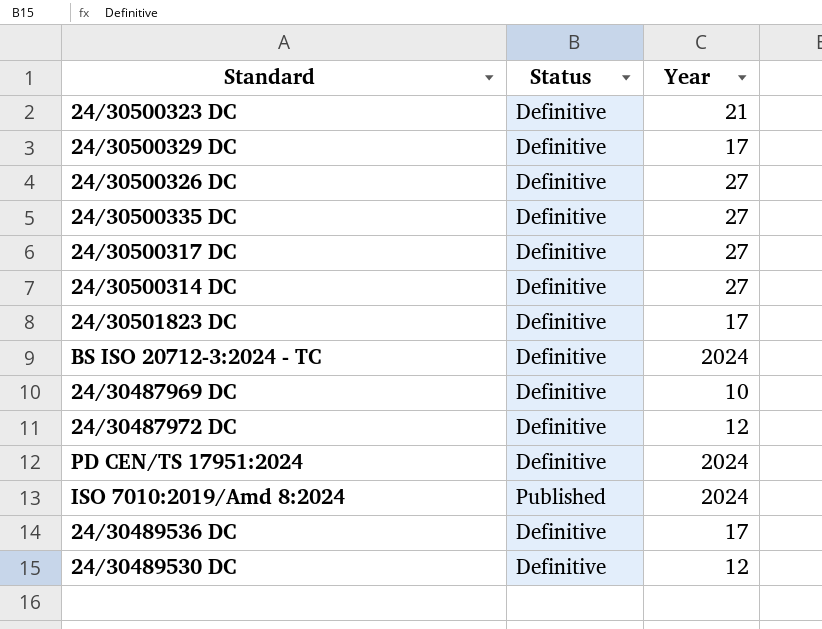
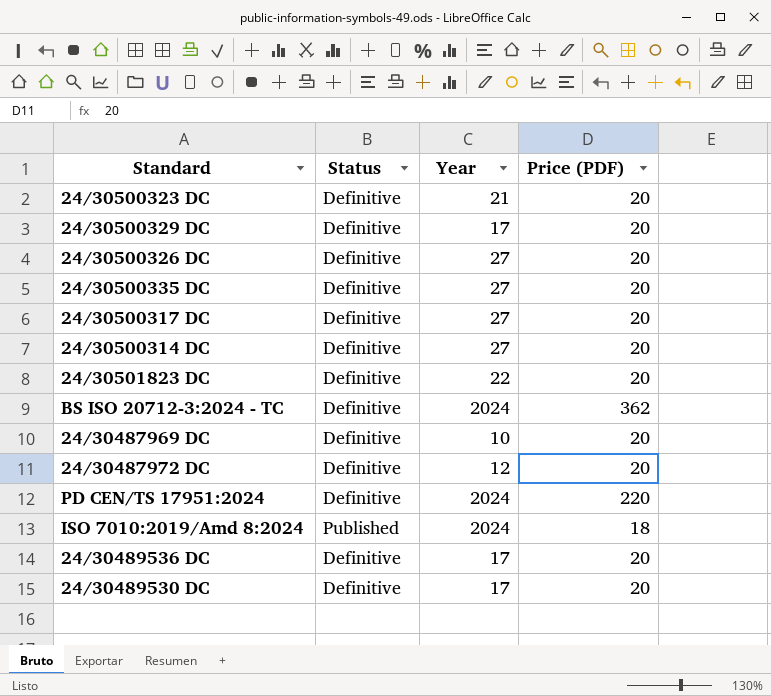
column Price (PDF) | position: none -> 4
24/30501823 DC | Year: 17 -> 22
24/30489530 DC | Year: 12 -> 17

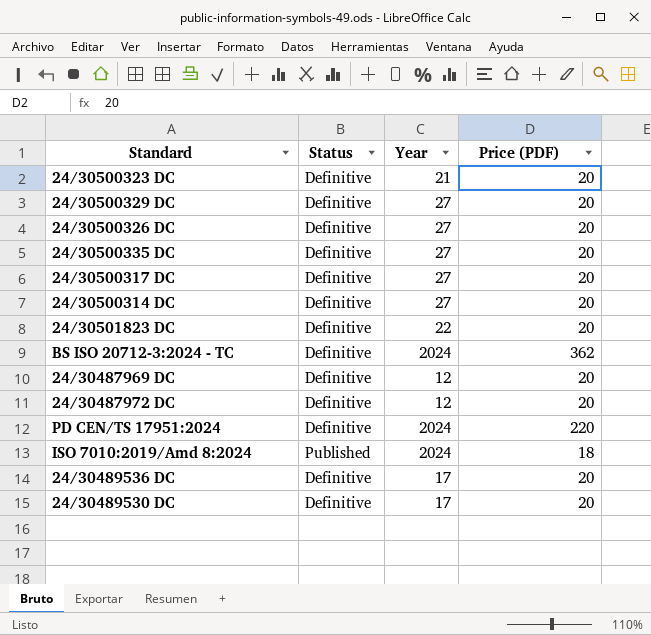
24/30500329 DC | Year: 17 -> 27
24/30487969 DC | Year: 10 -> 12

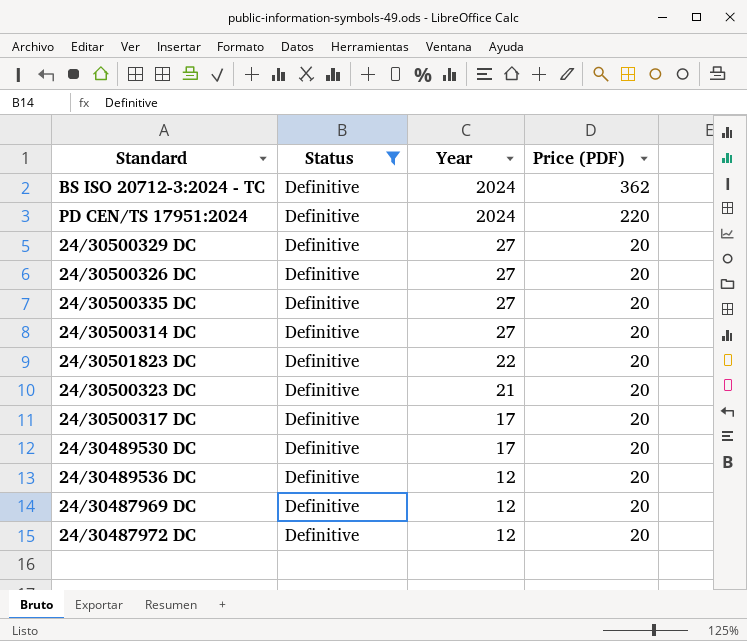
filter: none -> Status = Definitive
row order: none -> Year descending
24/30500317 DC | Year: 27 -> 17
24/30489536 DC | Year: 17 -> 12

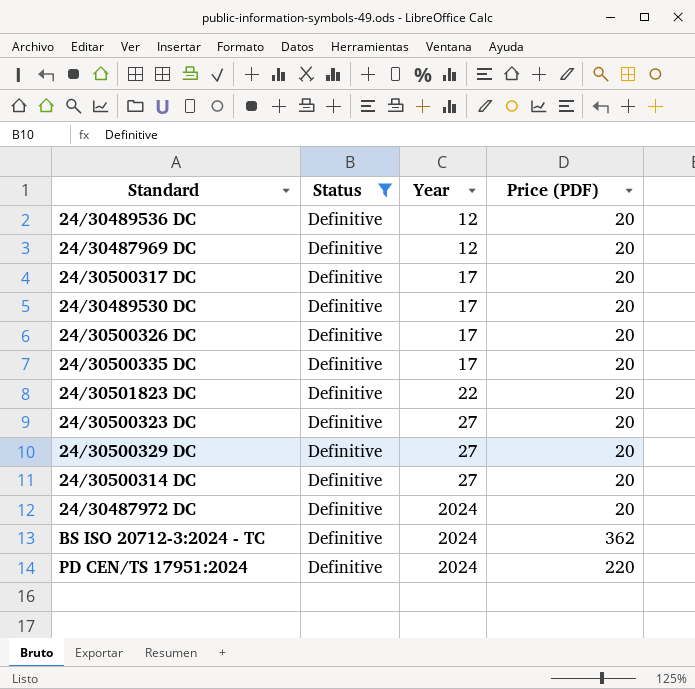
row order: Year descending -> Year ascending
24/30500326 DC | Year: 27 -> 17
24/30500335 DC | Year: 27 -> 17
24/30500323 DC | Year: 21 -> 27
24/30487972 DC | Year: 12 -> 2024

